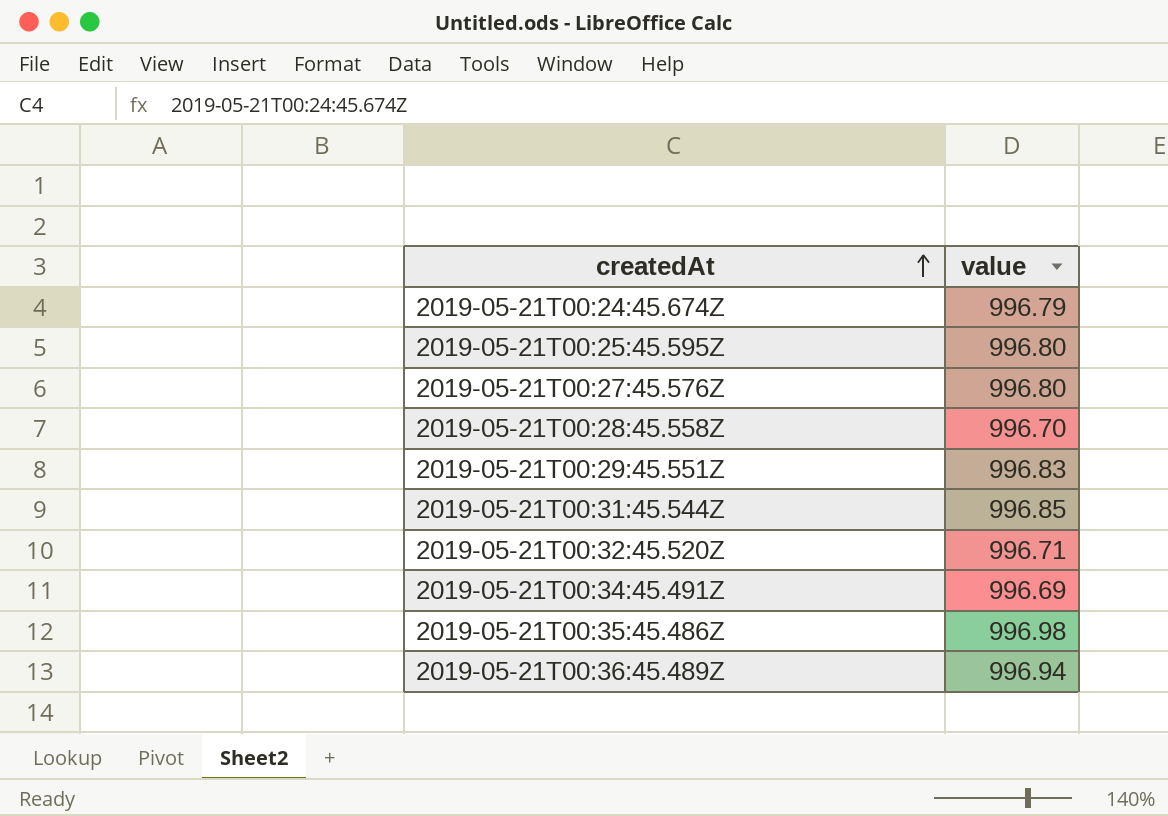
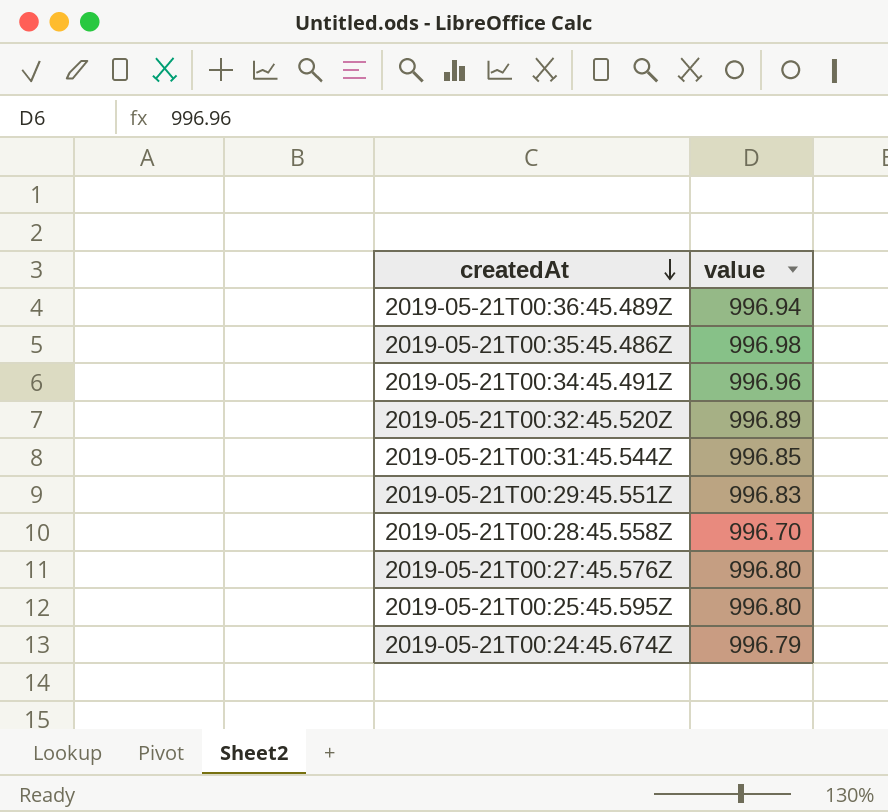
row order: createdAt ascending -> createdAt descending
2019-05-21T00:34:45.491Z | value: 996.69 -> 996.96
2019-05-21T00:32:45.520Z | value: 996.71 -> 996.89

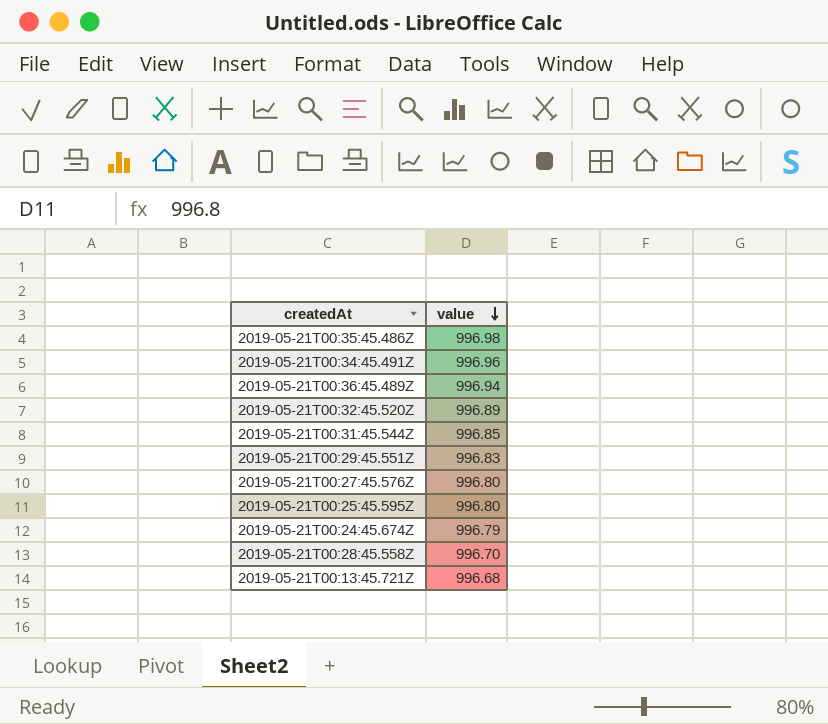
row order: createdAt descending -> value descending
row 2019-05-21T00:13:45.721Z: none -> 996.68

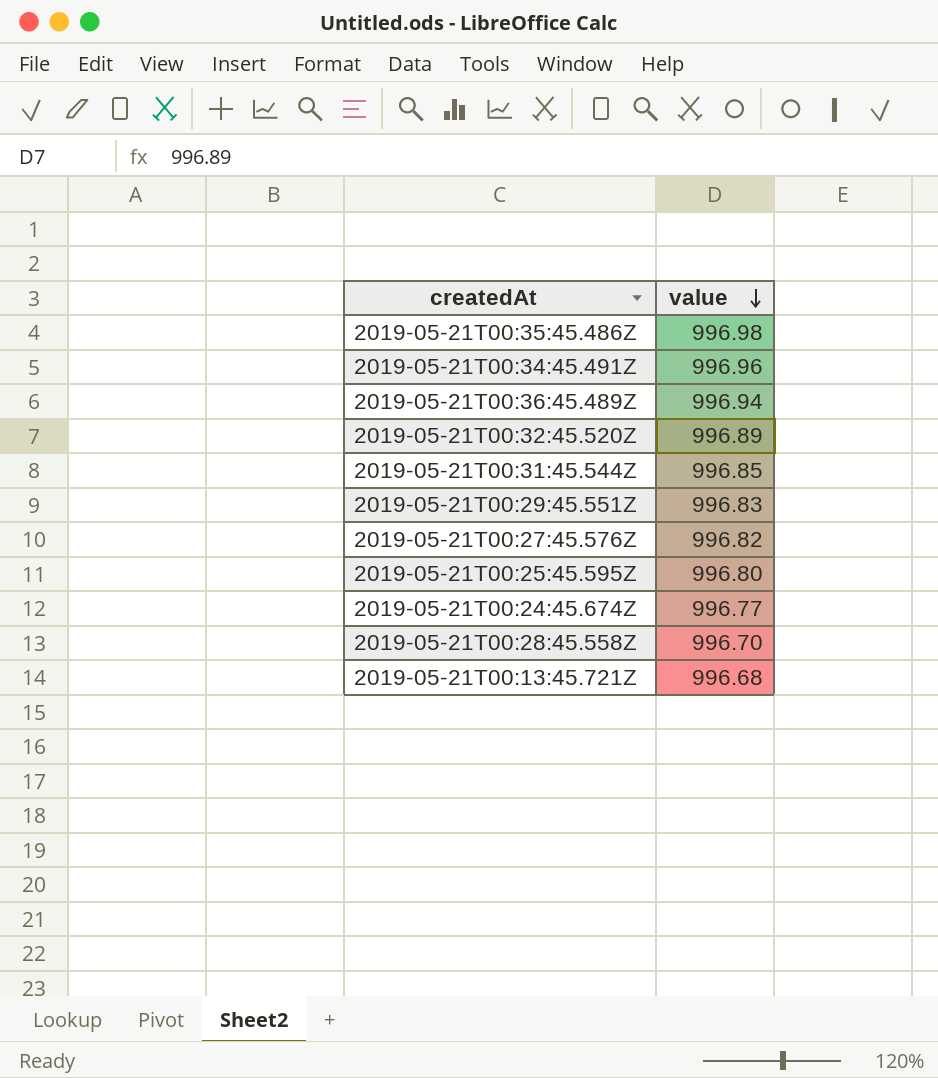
2019-05-21T00:27:45.576Z | value: 996.80 -> 996.82
2019-05-21T00:24:45.674Z | value: 996.79 -> 996.77

